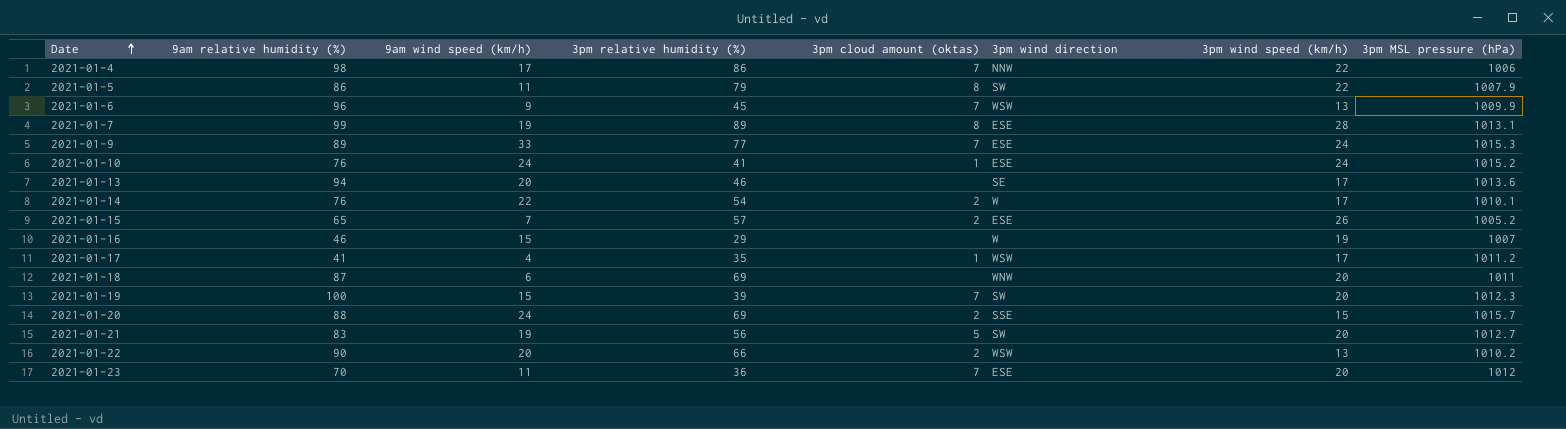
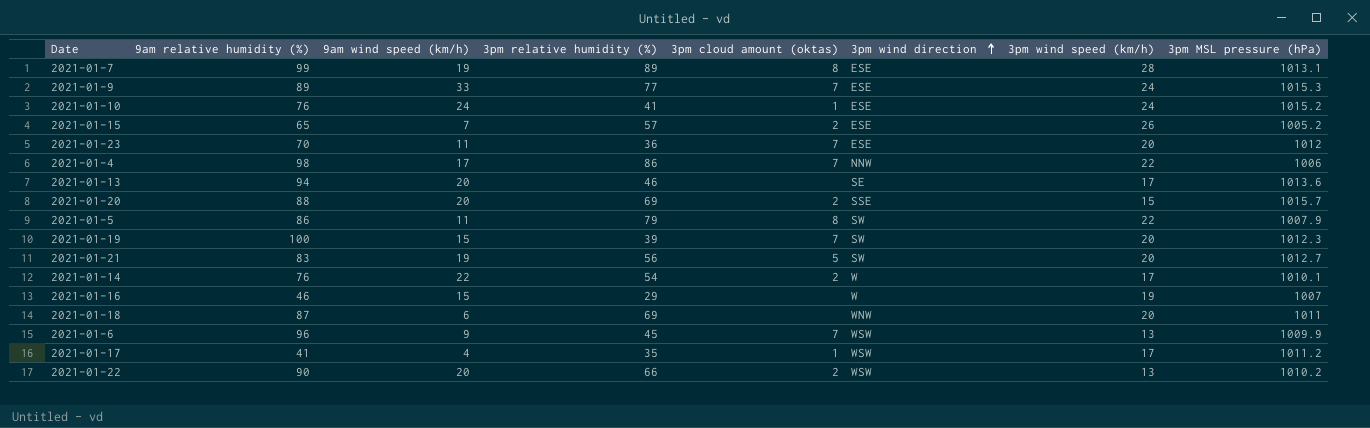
row order: Date ascending -> 3pm wind direction ascending
2021-01-20 | 9am wind speed (km/h): 24 -> 20

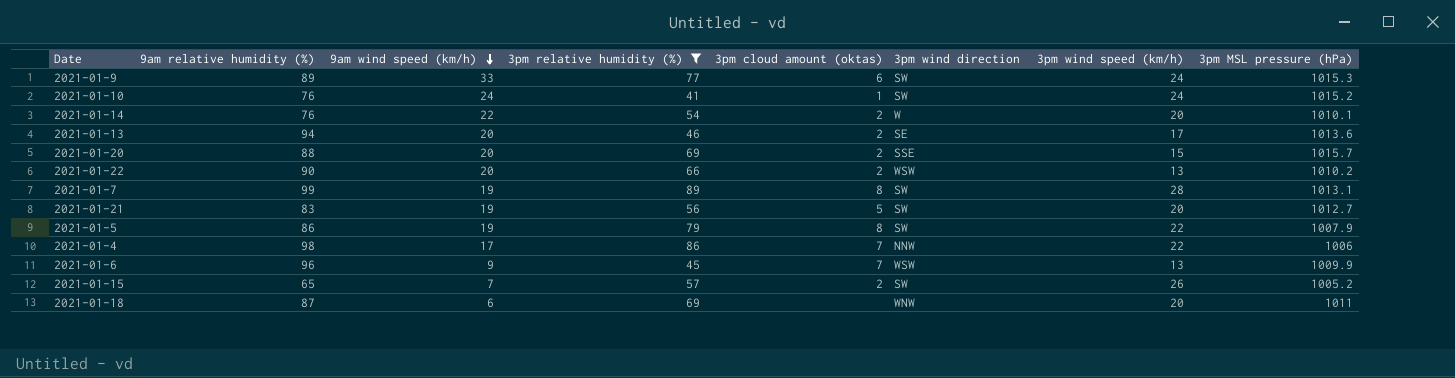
filter: none -> 3pm relative humidity (%) >= 41
row order: 3pm wind direction ascending -> 9am wind speed (km/h) descending
2021-01-9 | 3pm cloud amount (oktas): 7 -> 6
2021-01-9 | 3pm wind direction: ESE -> SW
2021-01-10 | 3pm wind direction: ESE -> SW
2021-01-14 | 3pm wind speed (km/h): 17 -> 20
2021-01-13 | 3pm cloud amount (oktas): none -> 2
2021-01-7 | 3pm wind direction: ESE -> SW
2021-01-5 | 9am wind speed (km/h): 11 -> 19
2021-01-15 | 3pm wind direction: ESE -> SW

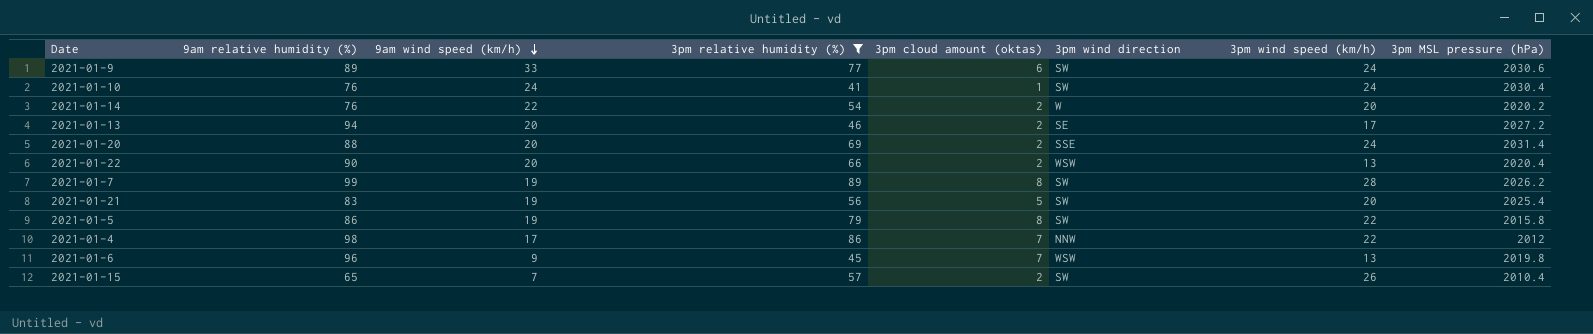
row 2021-01-18: 87 | 6 | 69 | none | WNW | 20 | 1011 -> none
2021-01-9 | 3pm MSL pressure (hPa): 1015.3 -> 2030.6
2021-01-10 | 3pm MSL pressure (hPa): 1015.2 -> 2030.4
2021-01-14 | 3pm MSL pressure (hPa): 1010.1 -> 2020.2
2021-01-13 | 3pm MSL pressure (hPa): 1013.6 -> 2027.2
2021-01-20 | 3pm wind speed (km/h): 15 -> 24
2021-01-20 | 3pm MSL pressure (hPa): 1015.7 -> 2031.4
2021-01-22 | 3pm MSL pressure (hPa): 1010.2 -> 2020.4
2021-01-7 | 3pm MSL pressure (hPa): 1013.1 -> 2026.2
2021-01-21 | 3pm MSL pressure (hPa): 1012.7 -> 2025.4
2021-01-5 | 3pm MSL pressure (hPa): 1007.9 -> 2015.8
2021-01-4 | 3pm MSL pressure (hPa): 1006 -> 2012
2021-01-6 | 3pm MSL pressure (hPa): 1009.9 -> 2019.8
2021-01-15 | 3pm MSL pressure (hPa): 1005.2 -> 2010.4

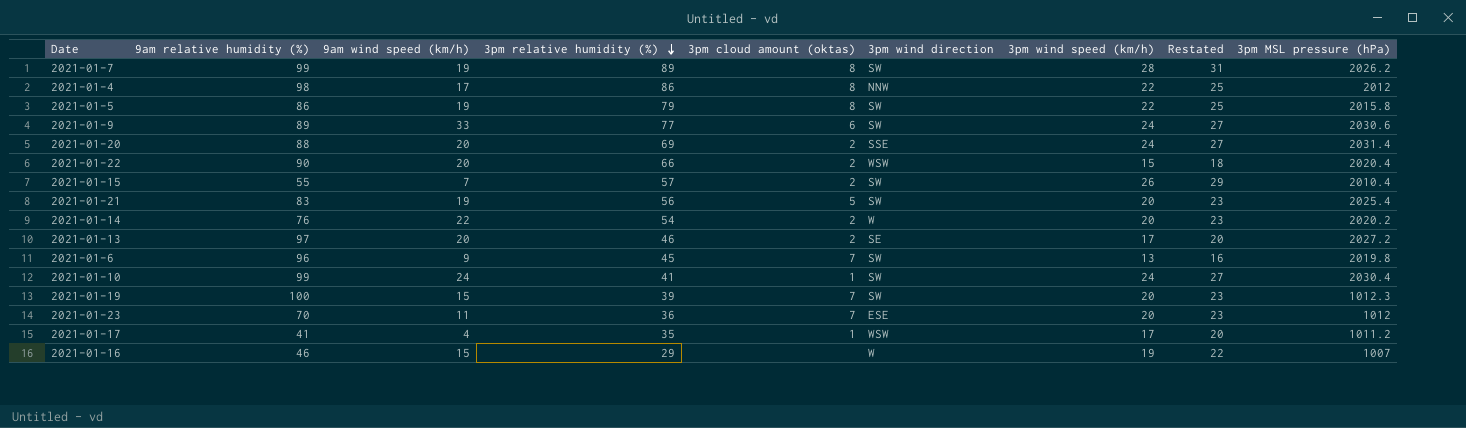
filter: 3pm relative humidity (%) >= 41 -> none
row order: 9am wind speed (km/h) descending -> 3pm relative humidity (%) descending
column Restated | formula: none -> [3pm wind speed (km/h)] + 3
2021-01-4 | 3pm cloud amount (oktas): 7 -> 8
2021-01-22 | 3pm wind speed (km/h): 13 -> 15
2021-01-15 | 9am relative humidity (%): 65 -> 55
2021-01-13 | 9am relative humidity (%): 94 -> 97
2021-01-6 | 3pm wind direction: WSW -> SW
2021-01-10 | 9am relative humidity (%): 76 -> 99

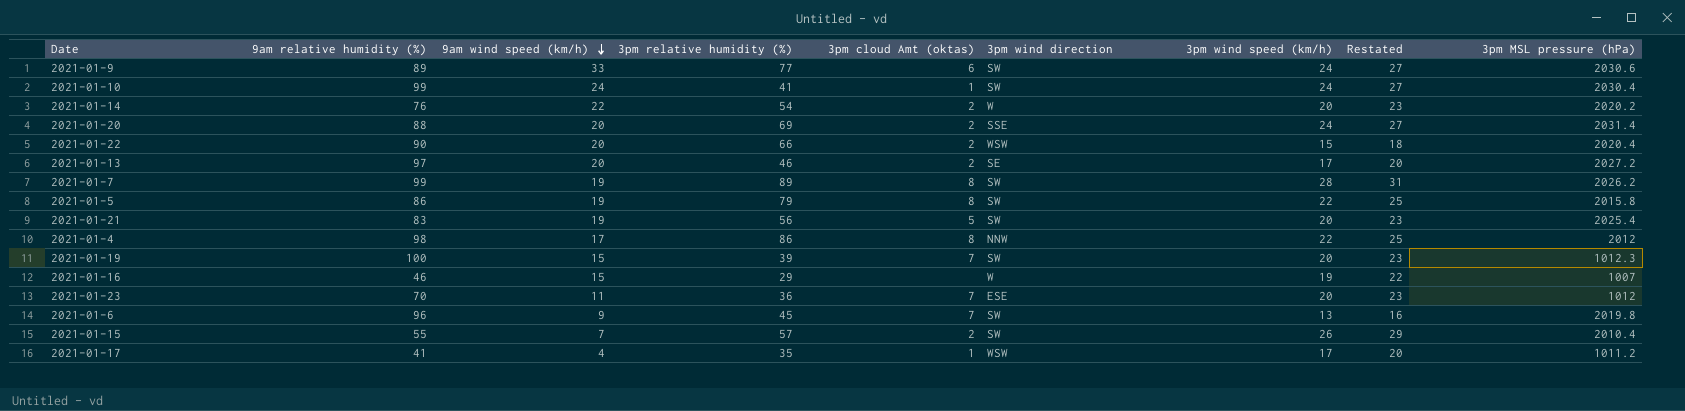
row order: 3pm relative humidity (%) descending -> 9am wind speed (km/h) descending
column name: 3pm cloud amount (oktas) -> 3pm cloud Amt (oktas)

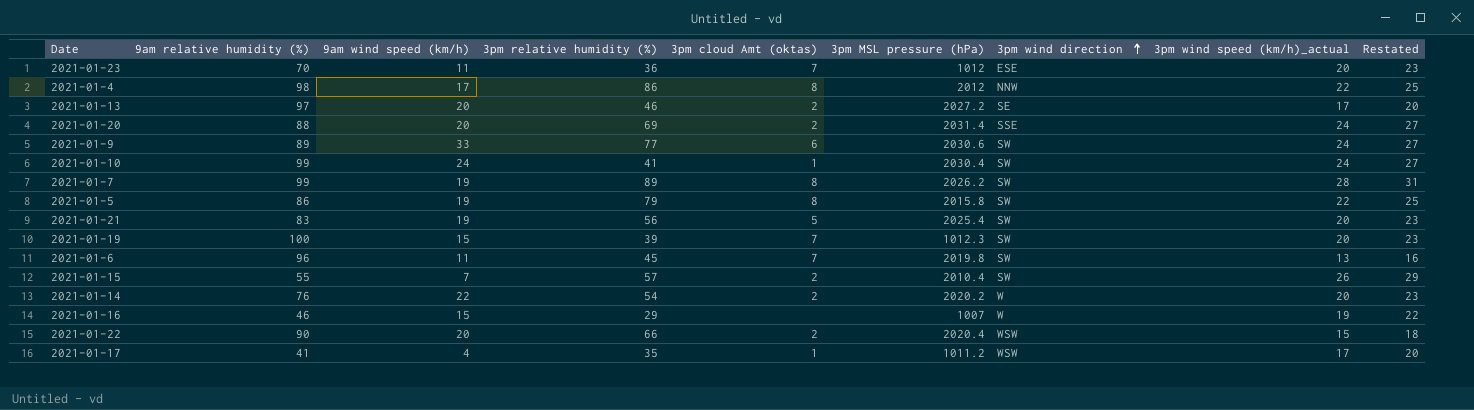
row order: 9am wind speed (km/h) descending -> 3pm wind direction ascending
column 3pm MSL pressure (hPa) | position: 9 -> 6
column name: 3pm wind speed (km/h) -> 3pm wind speed (km/h)_actual
2021-01-6 | 9am wind speed (km/h): 9 -> 11

